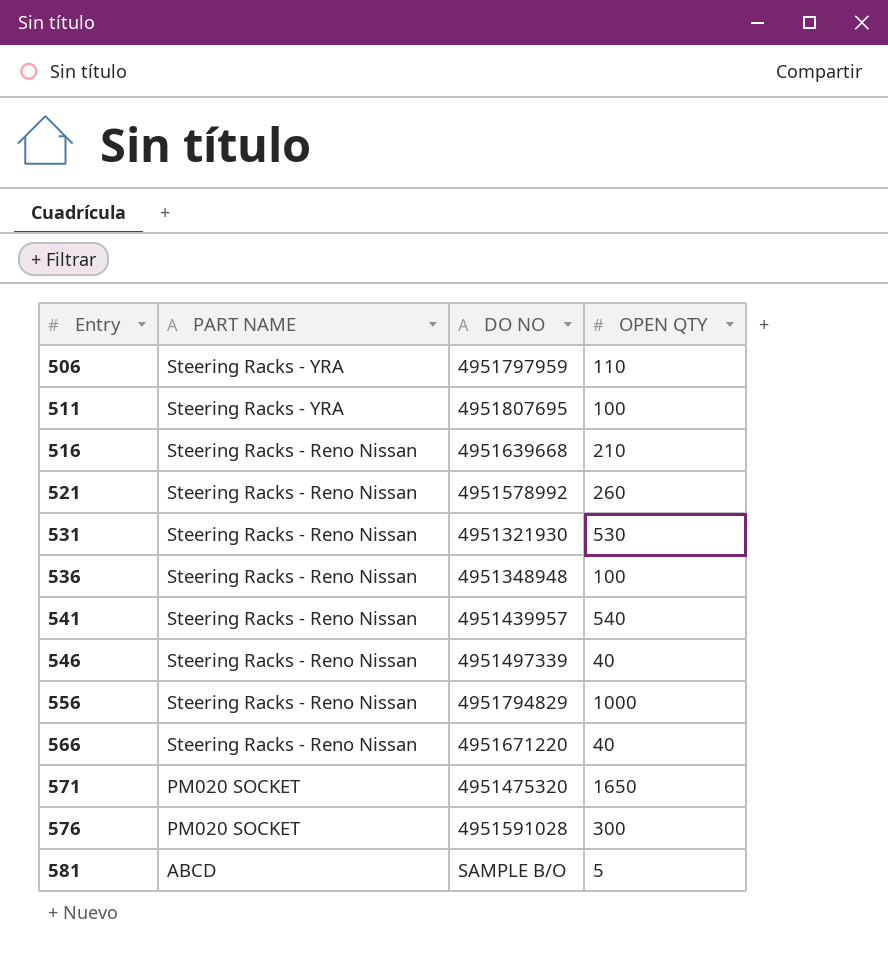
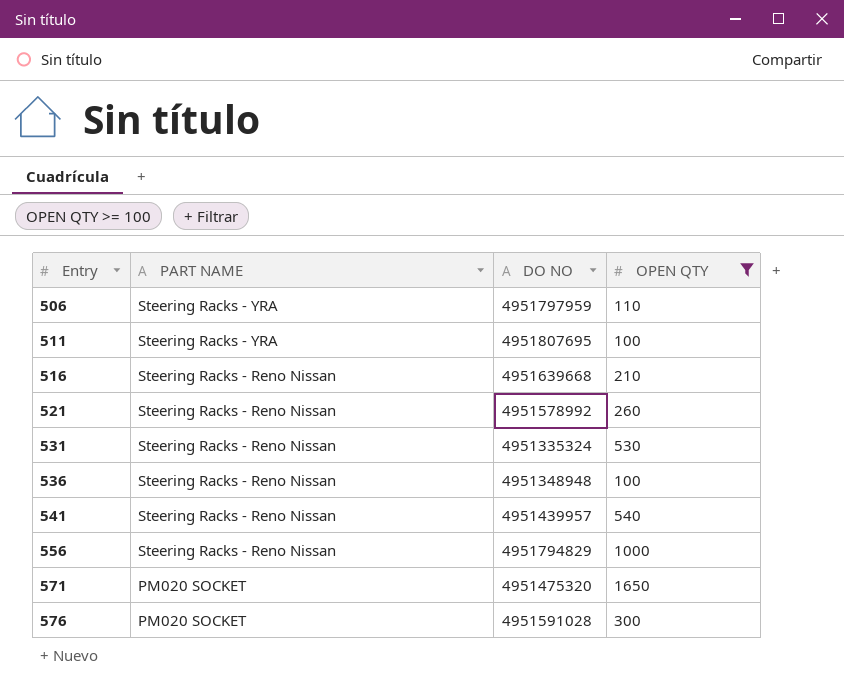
filter: none -> OPEN QTY >= 100
531 | DO NO: 4951321930 -> 4951335324

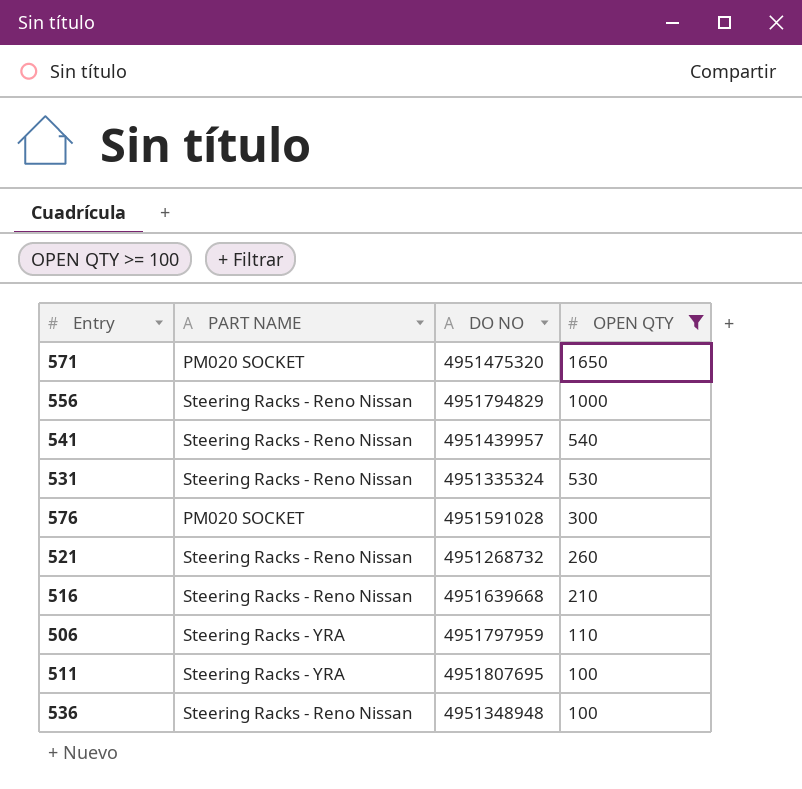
row order: Entry ascending -> OPEN QTY descending
521 | DO NO: 4951578992 -> 4951268732

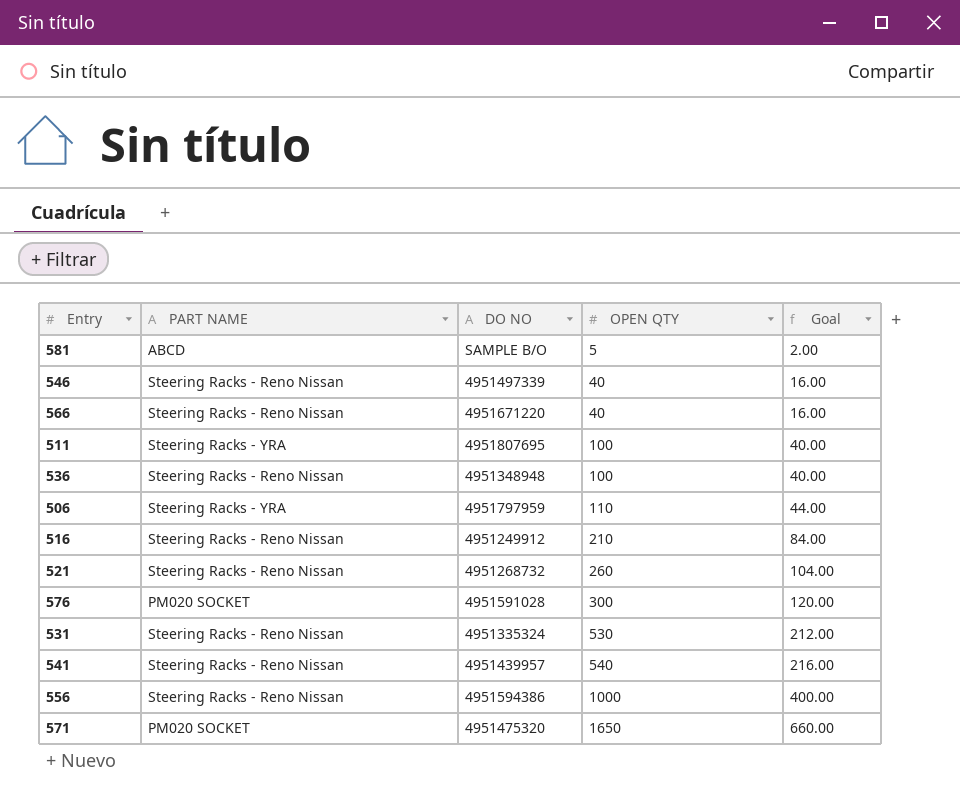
filter: OPEN QTY >= 100 -> none
row order: OPEN QTY descending -> OPEN QTY ascending
column Goal | formula: none -> [OPEN QTY] * 0.4
516 | DO NO: 4951639668 -> 4951249912
556 | DO NO: 4951794829 -> 4951594386

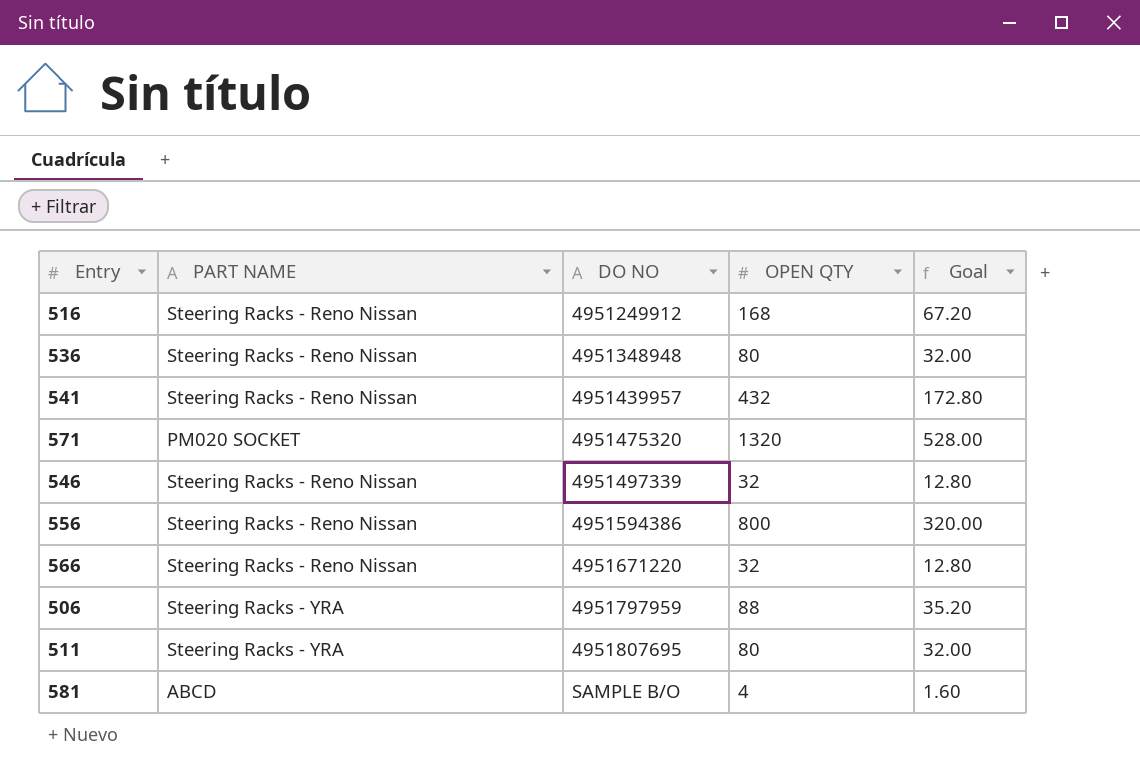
row order: OPEN QTY ascending -> DO NO ascending
row 521: Steering Racks - Reno Nissan | 4951268732 | 260 | 104.00 -> none
row 576: PM020 SOCKET | 4951591028 | 300 | 120.00 -> none
row 531: Steering Racks - Reno Nissan | 4951335324 | 530 | 212.00 -> none
516 | OPEN QTY: 210 -> 168
516 | Goal: 84.00 -> 67.20
536 | OPEN QTY: 100 -> 80
536 | Goal: 40.00 -> 32.00
541 | OPEN QTY: 540 -> 432
541 | Goal: 216.00 -> 172.80
571 | OPEN QTY: 1650 -> 1320
571 | Goal: 660.00 -> 528.00
546 | OPEN QTY: 40 -> 32
546 | Goal: 16.00 -> 12.80
556 | OPEN QTY: 1000 -> 800
556 | Goal: 400.00 -> 320.00
566 | OPEN QTY: 40 -> 32
566 | Goal: 16.00 -> 12.80
506 | OPEN QTY: 110 -> 88
506 | Goal: 44.00 -> 35.20
511 | OPEN QTY: 100 -> 80
511 | Goal: 40.00 -> 32.00
581 | OPEN QTY: 5 -> 4
581 | Goal: 2.00 -> 1.60

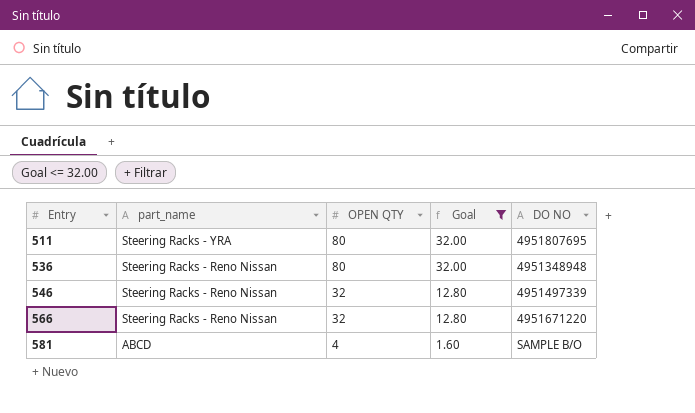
filter: none -> Goal <= 32.00
row order: DO NO ascending -> Entry ascending
column name: PART NAME -> part_name
column DO NO | position: 3 -> 5

